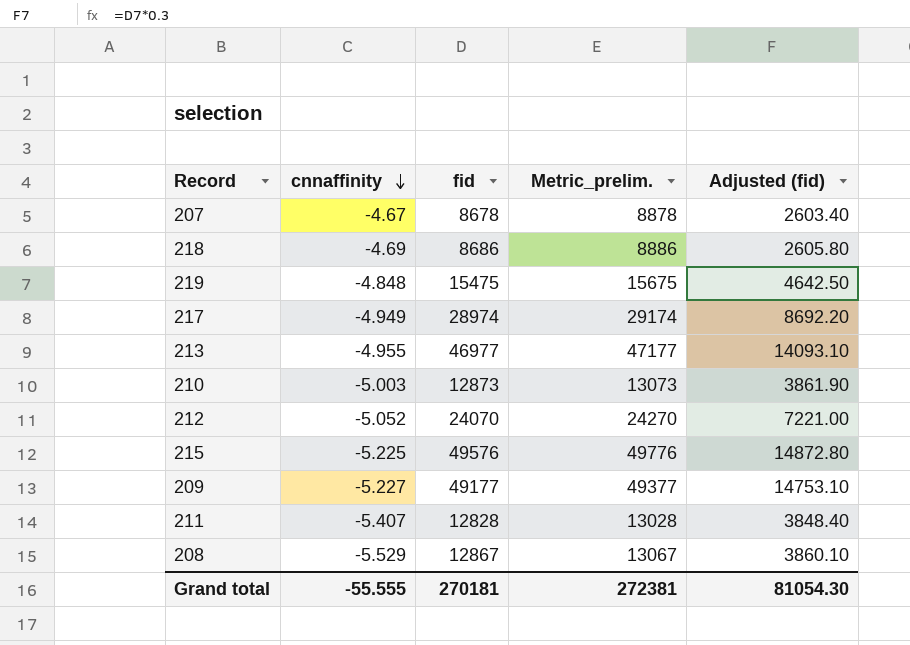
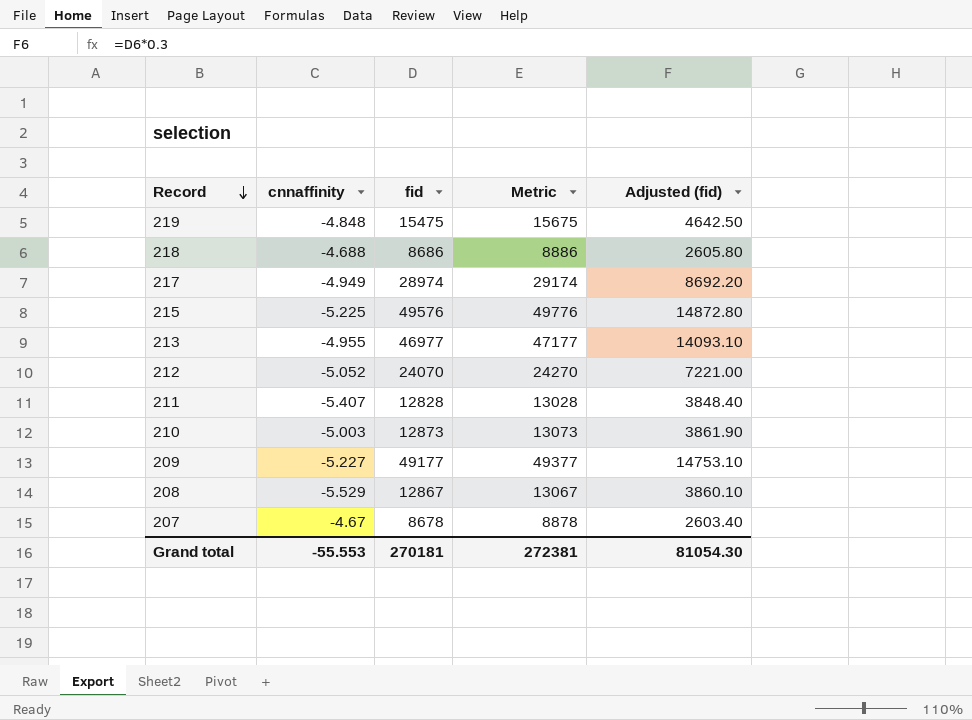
row order: cnnaffinity descending -> Record descending
column name: Metric_prelim. -> Metric
218 | cnnaffinity: -4.69 -> -4.688
Grand total | cnnaffinity: -55.555 -> -55.553

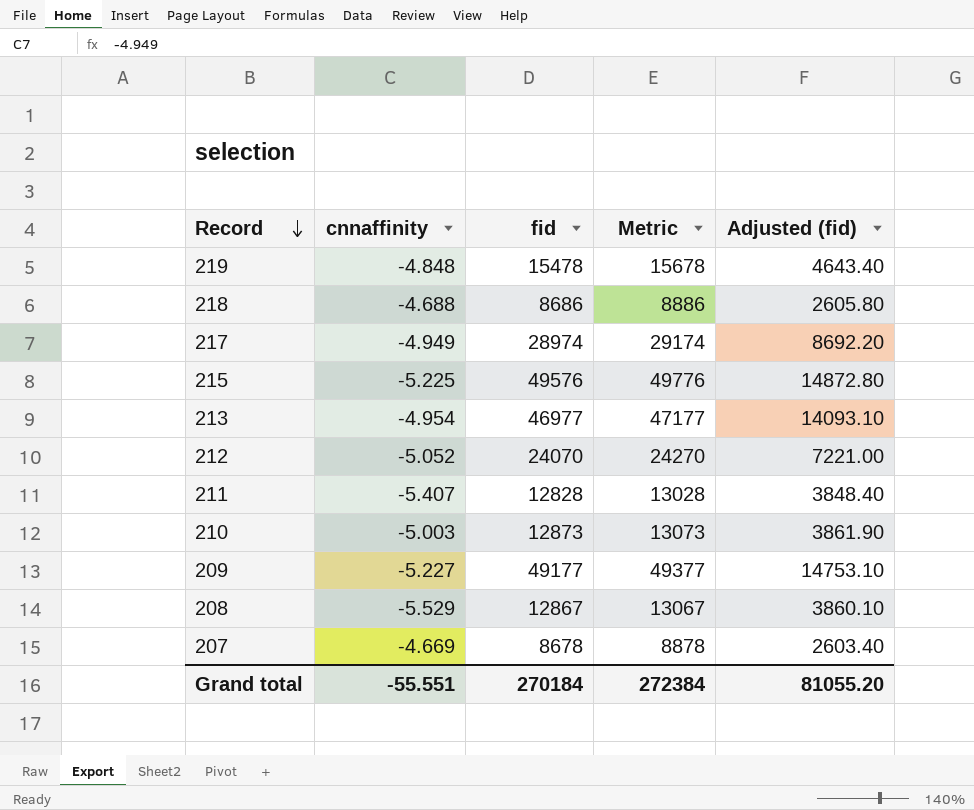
219 | fid: 15475 -> 15478
219 | Metric: 15675 -> 15678
219 | Adjusted (fid): 4642.50 -> 4643.40
213 | cnnaffinity: -4.955 -> -4.954
207 | cnnaffinity: -4.67 -> -4.669
Grand total | cnnaffinity: -55.553 -> -55.551
Grand total | fid: 270181 -> 270184
Grand total | Metric: 272381 -> 272384
Grand total | Adjusted (fid): 81054.30 -> 81055.20

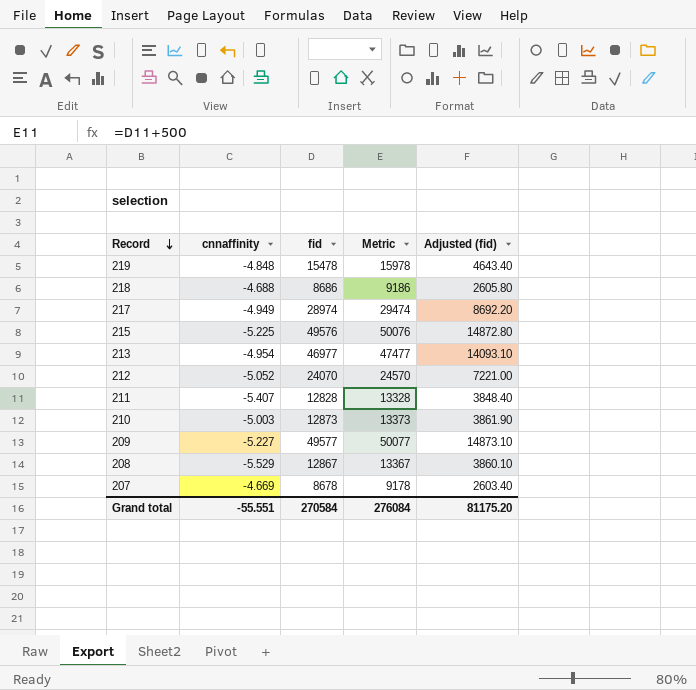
column Metric | formula: [fid] + 200 -> [fid] + 500
209 | fid: 49177 -> 49577
209 | Adjusted (fid): 14753.10 -> 14873.10
Grand total | fid: 270184 -> 270584
Grand total | Metric: 272384 -> 276084
Grand total | Adjusted (fid): 81055.20 -> 81175.20

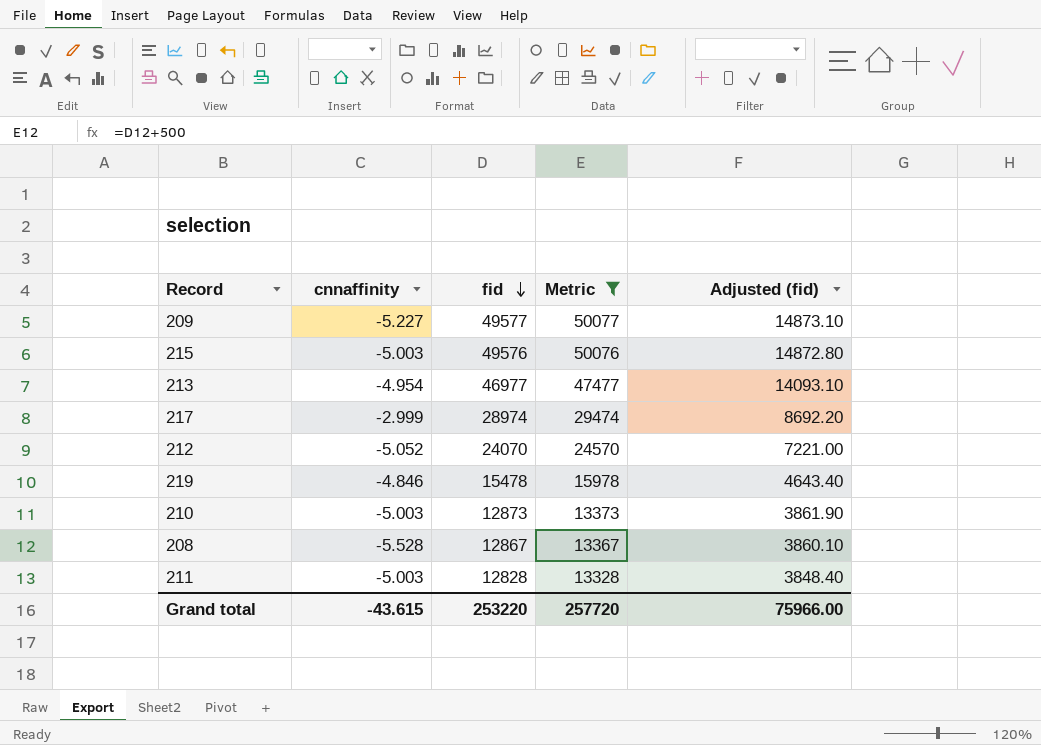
filter: none -> Metric >= 13328
row order: Record descending -> fid descending
215 | cnnaffinity: -5.225 -> -5.003
217 | cnnaffinity: -4.949 -> -2.999
219 | cnnaffinity: -4.848 -> -4.846
208 | cnnaffinity: -5.529 -> -5.528
211 | cnnaffinity: -5.407 -> -5.003
Grand total | cnnaffinity: -55.551 -> -43.615
Grand total | fid: 270584 -> 253220
Grand total | Metric: 276084 -> 257720
Grand total | Adjusted (fid): 81175.20 -> 75966.00

